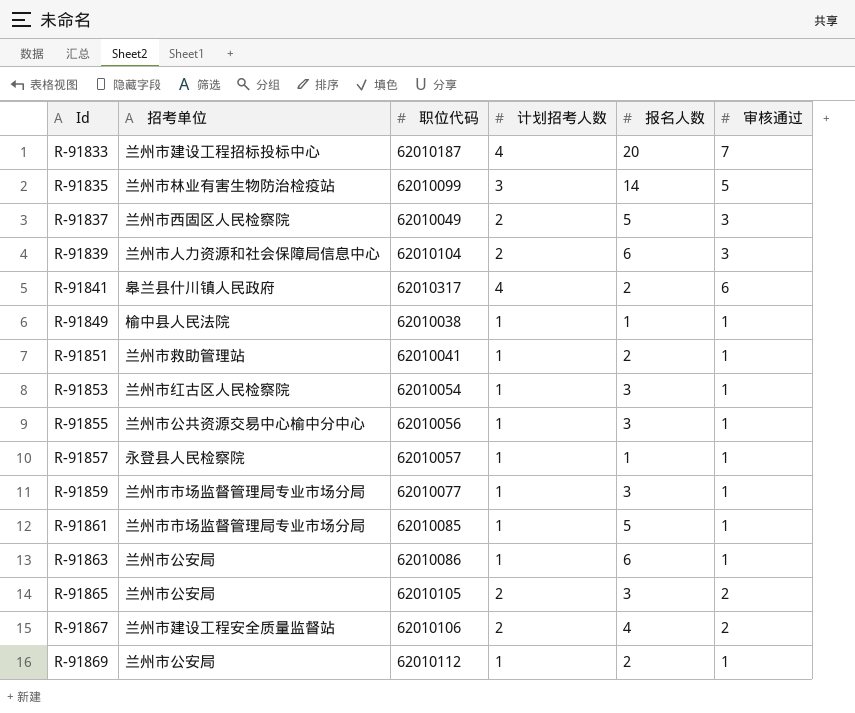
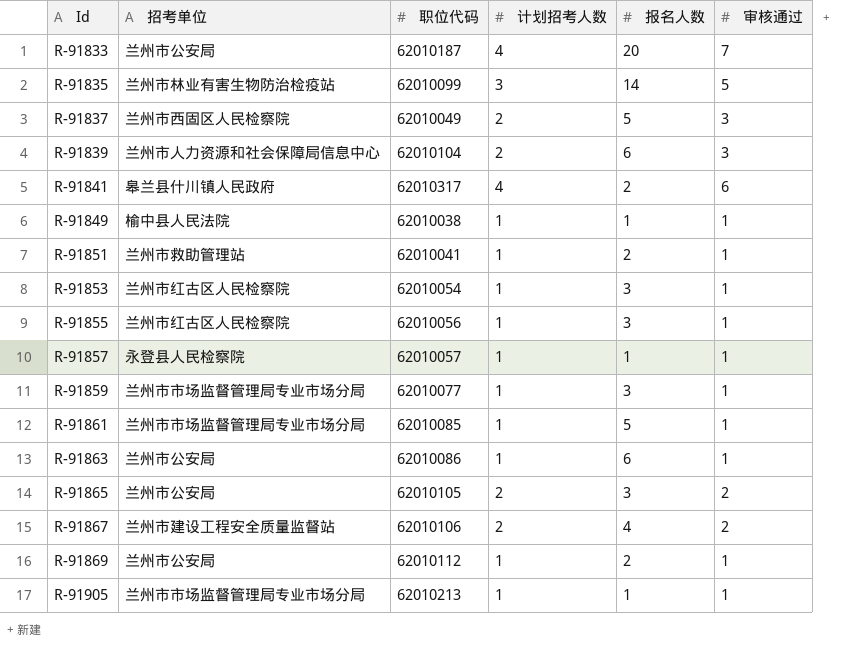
R-91833 | 招考单位: 兰州市建设工程招标投标中心 -> 兰州市公安局
R-91855 | 招考单位: 兰州市公共资源交易中心榆中分中心 -> 兰州市红古区人民检察院
row R-91905: none -> 兰州市市场监督管理局专业市场分局 | 62010213 | 1 | 1 | 1

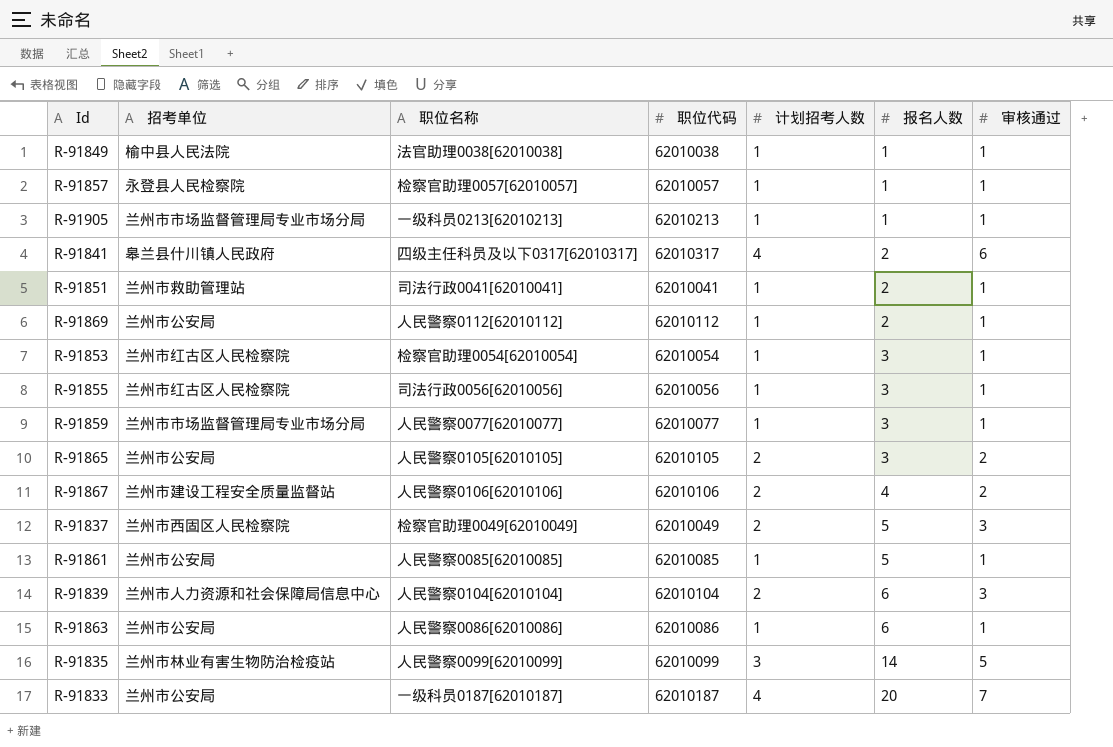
row order: Id ascending -> 报名人数 ascending
column 职位名称 | position: none -> 3
R-91861 | 招考单位: 兰州市市场监督管理局专业市场分局 -> 兰州市公安局

